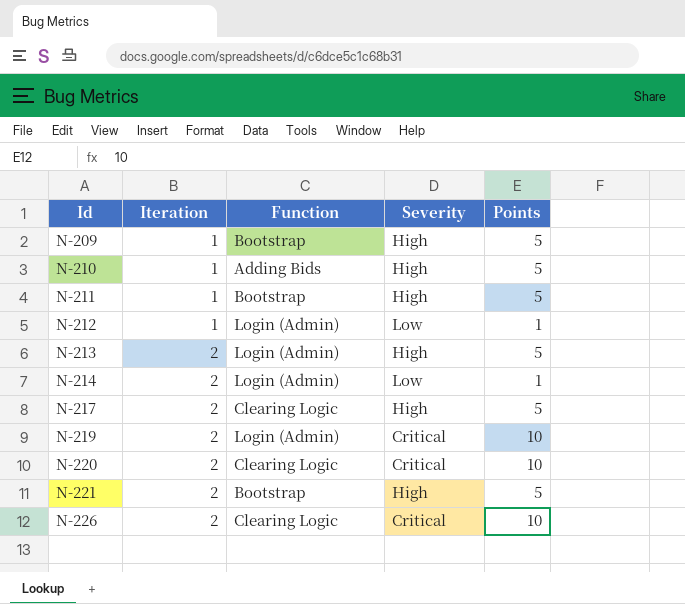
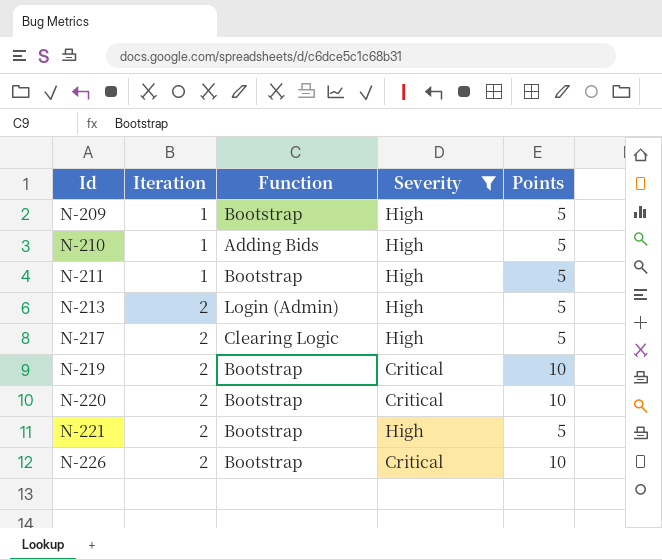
filter: none -> Severity != Low
N-219 | Function: Login (Admin) -> Bootstrap
N-220 | Function: Clearing Logic -> Bootstrap
N-226 | Function: Clearing Logic -> Bootstrap

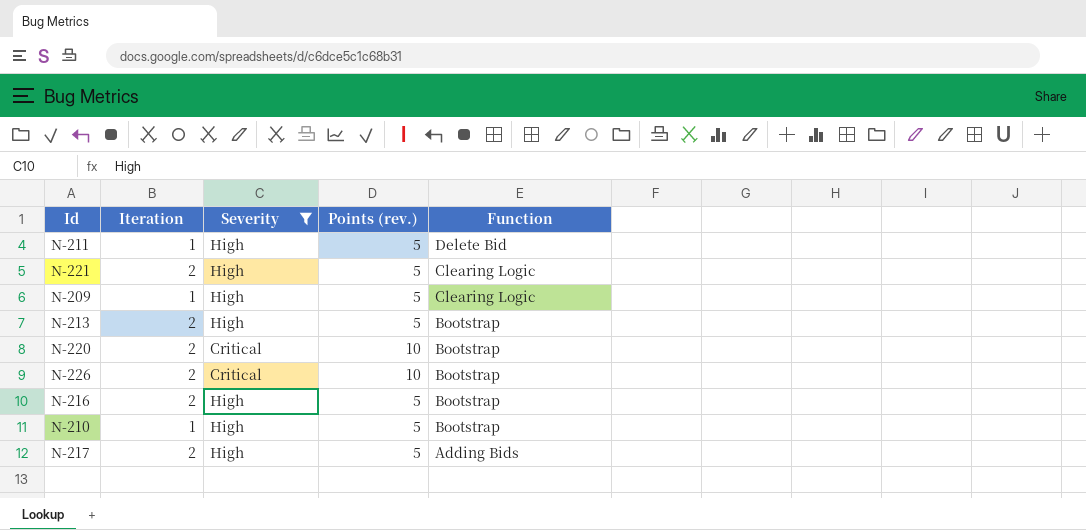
row order: Id ascending -> Function descending
column name: Points -> Points (rev.)
column Function | position: 3 -> 5
row N-219: 2 | Bootstrap | Critical | 10 -> none
N-211 | Function: Bootstrap -> Delete Bid
N-221 | Function: Bootstrap -> Clearing Logic
N-209 | Function: Bootstrap -> Clearing Logic
N-213 | Function: Login (Admin) -> Bootstrap
row N-216: none -> 2 | High | 5 | Bootstrap
N-210 | Function: Adding Bids -> Bootstrap
N-217 | Function: Clearing Logic -> Adding Bids

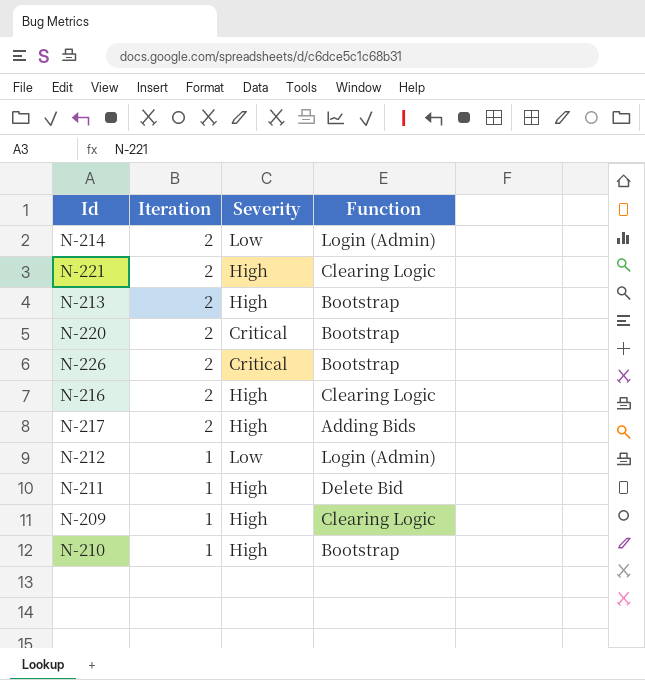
filter: Severity != Low -> none
row order: Function descending -> Iteration descending
column Points (rev.) | position: 4 -> none
N-216 | Function: Bootstrap -> Clearing Logic

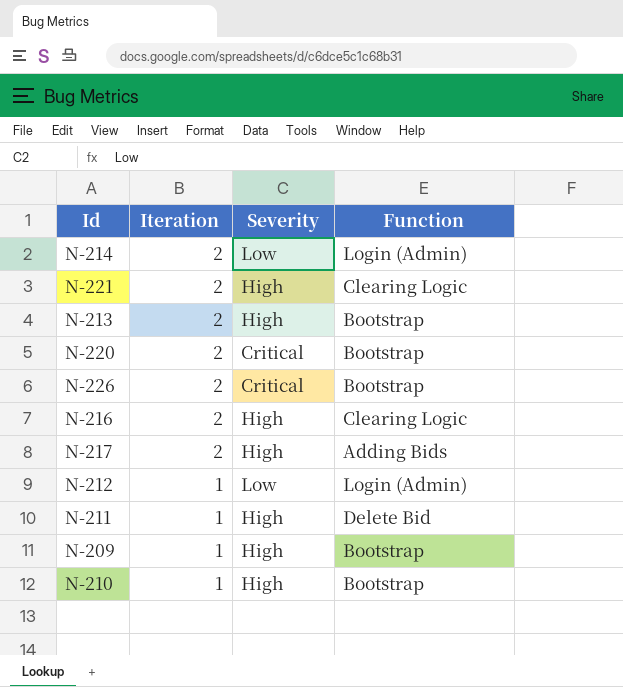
N-209 | Function: Clearing Logic -> Bootstrap

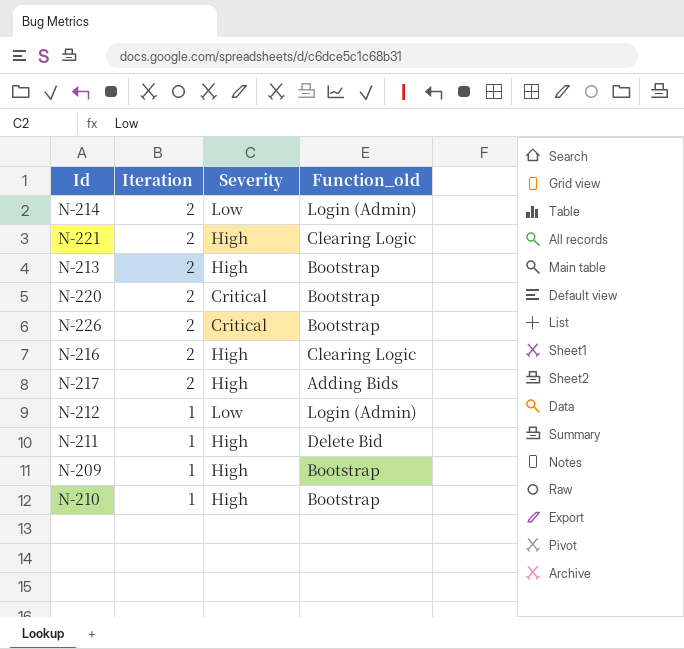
column name: Function -> Function_old

